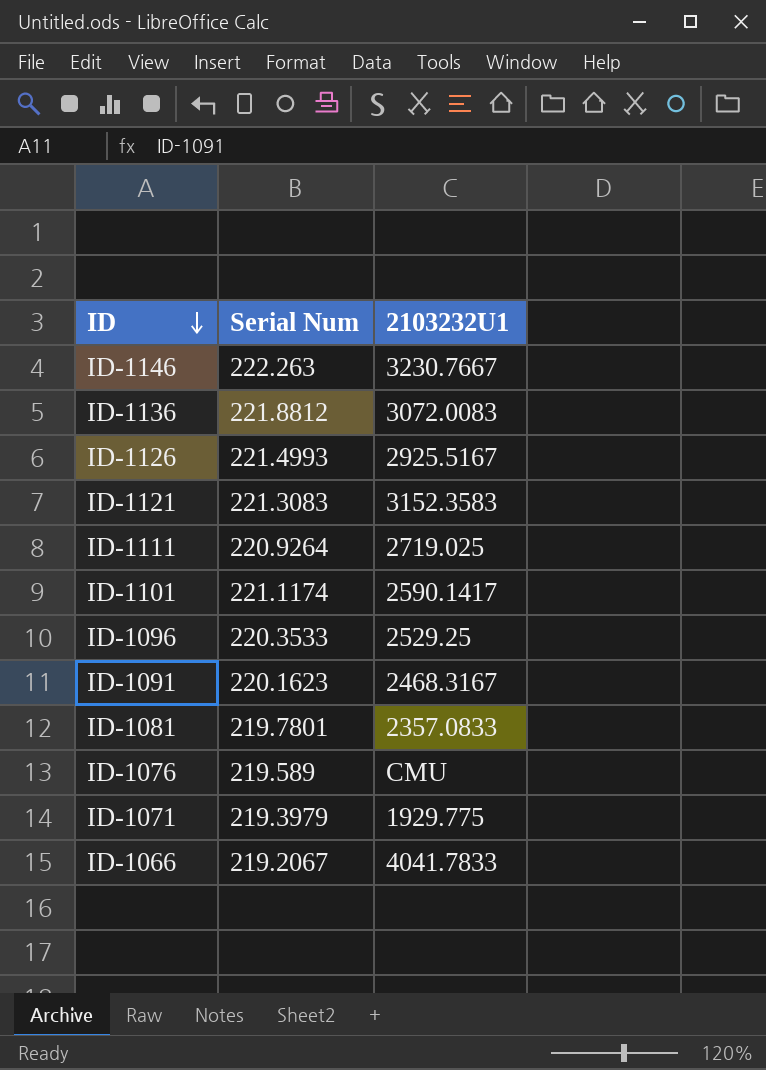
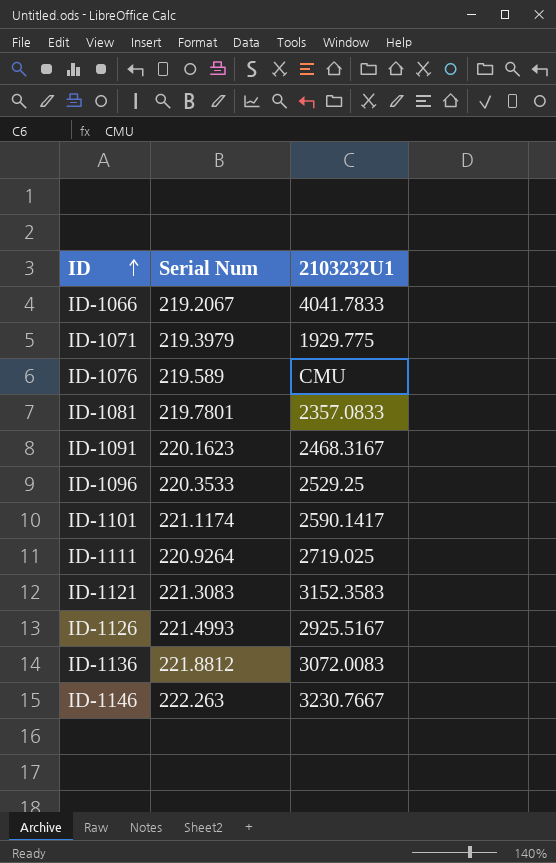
row order: ID descending -> ID ascending

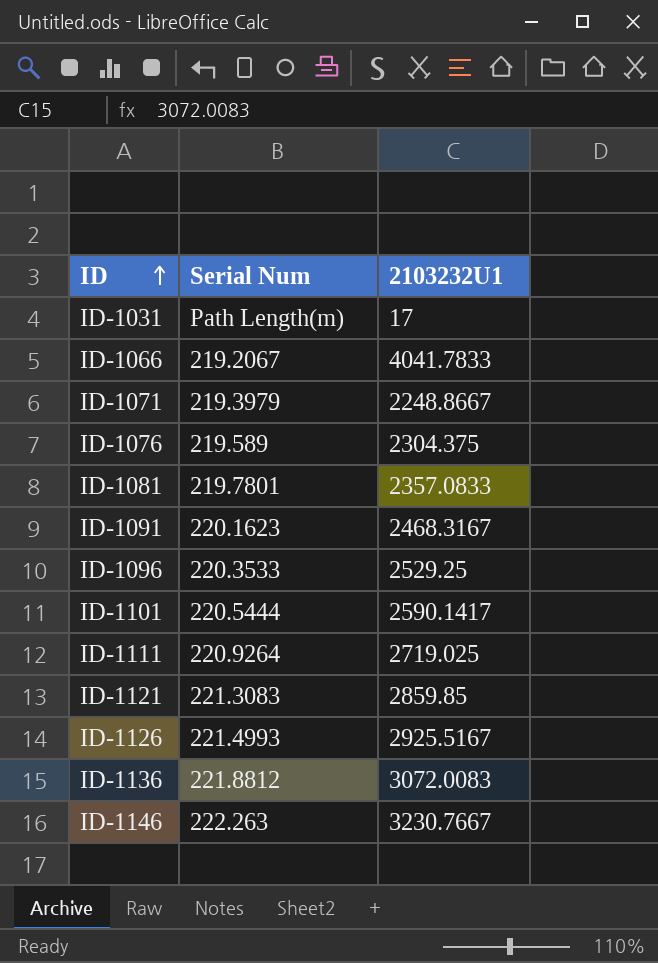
row ID-1031: none -> Path Length(m) | 17
ID-1071 | 2103232U1: 1929.775 -> 2248.8667
ID-1076 | 2103232U1: CMU -> 2304.375
ID-1101 | Serial Num: 221.1174 -> 220.5444
ID-1121 | 2103232U1: 3152.3583 -> 2859.85

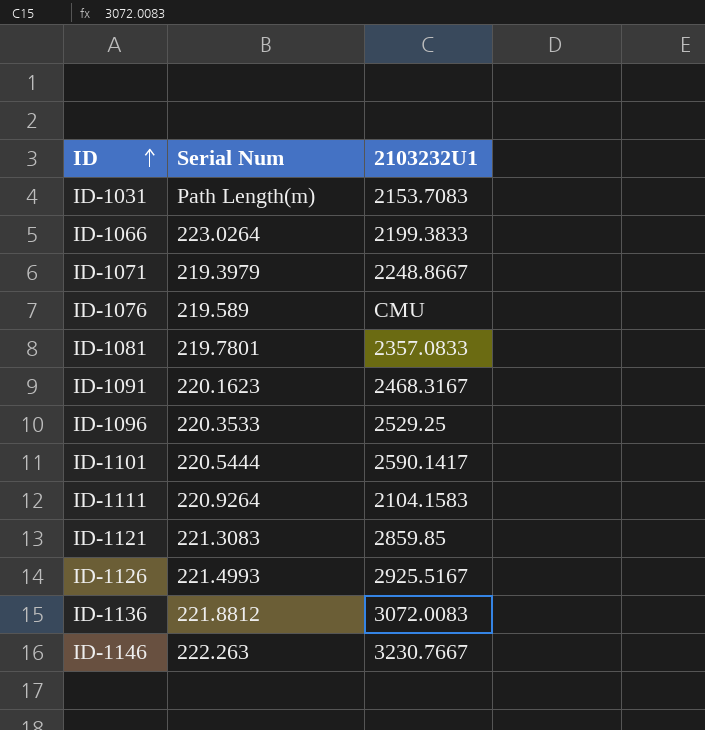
ID-1031 | 2103232U1: 17 -> 2153.7083
ID-1066 | Serial Num: 219.2067 -> 223.0264
ID-1066 | 2103232U1: 4041.7833 -> 2199.3833
ID-1076 | 2103232U1: 2304.375 -> CMU
ID-1111 | 2103232U1: 2719.025 -> 2104.1583

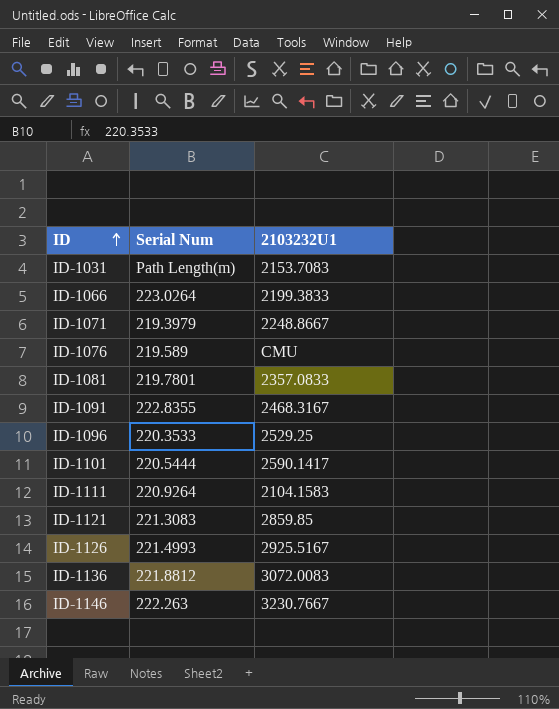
ID-1091 | Serial Num: 220.1623 -> 222.8355

